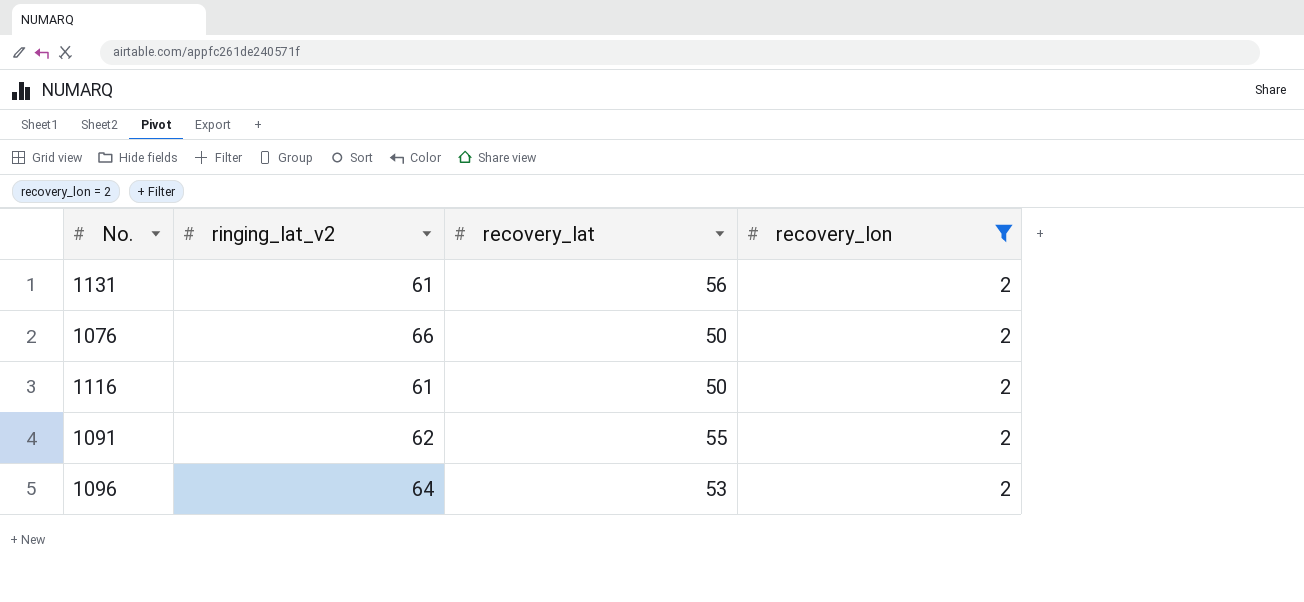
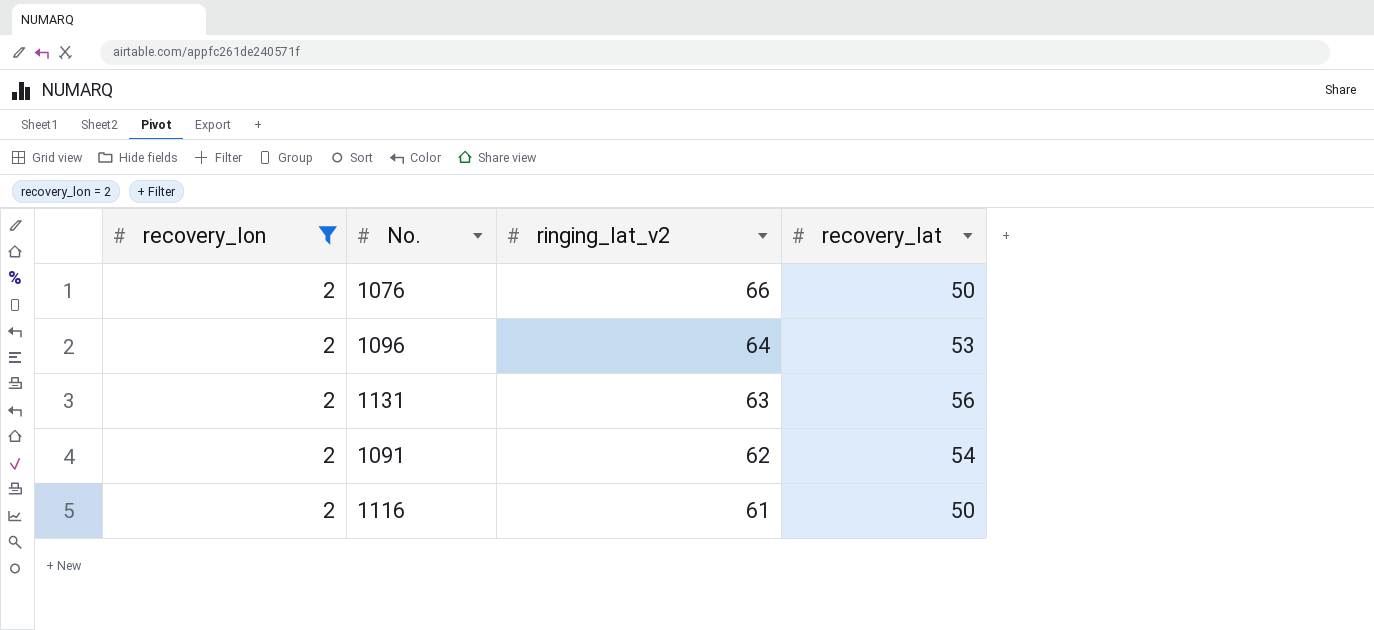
row order: none -> ringing_lat_v2 descending
column recovery_lon | position: 4 -> 1
1131 | ringing_lat_v2: 61 -> 63
1091 | recovery_lat: 55 -> 54

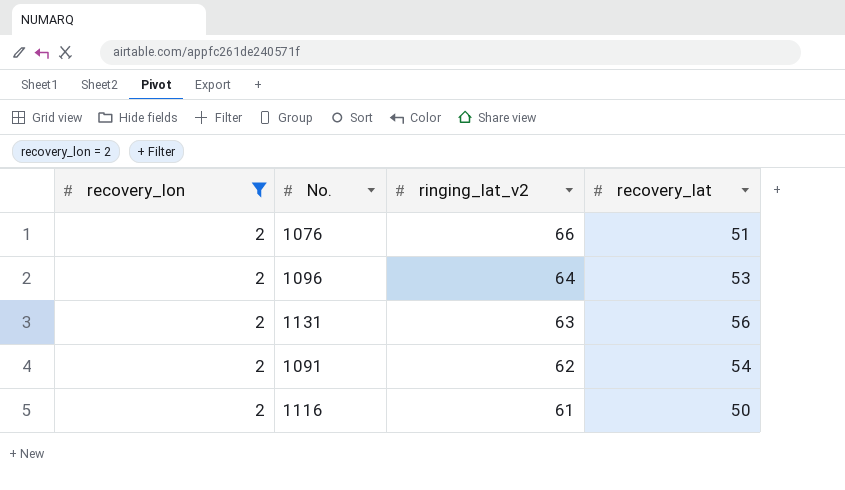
1076 | recovery_lat: 50 -> 51

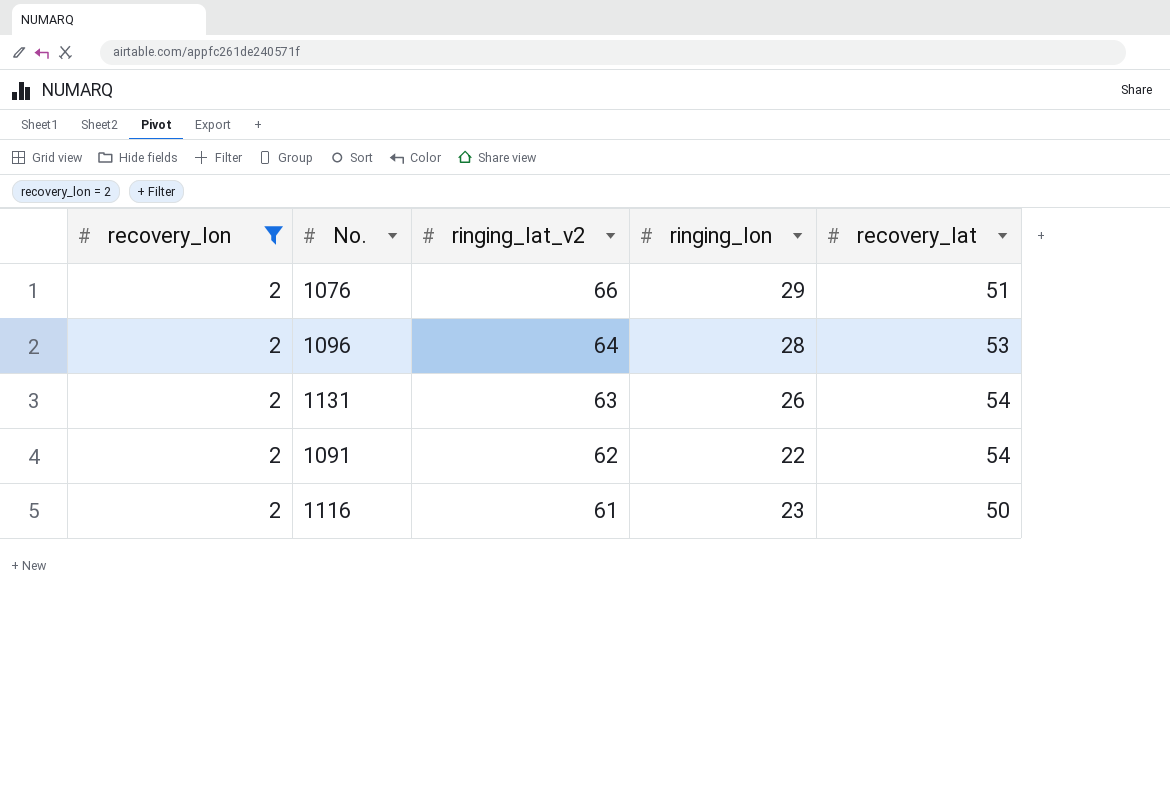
column ringing_lon | position: none -> 4
1131 | recovery_lat: 56 -> 54

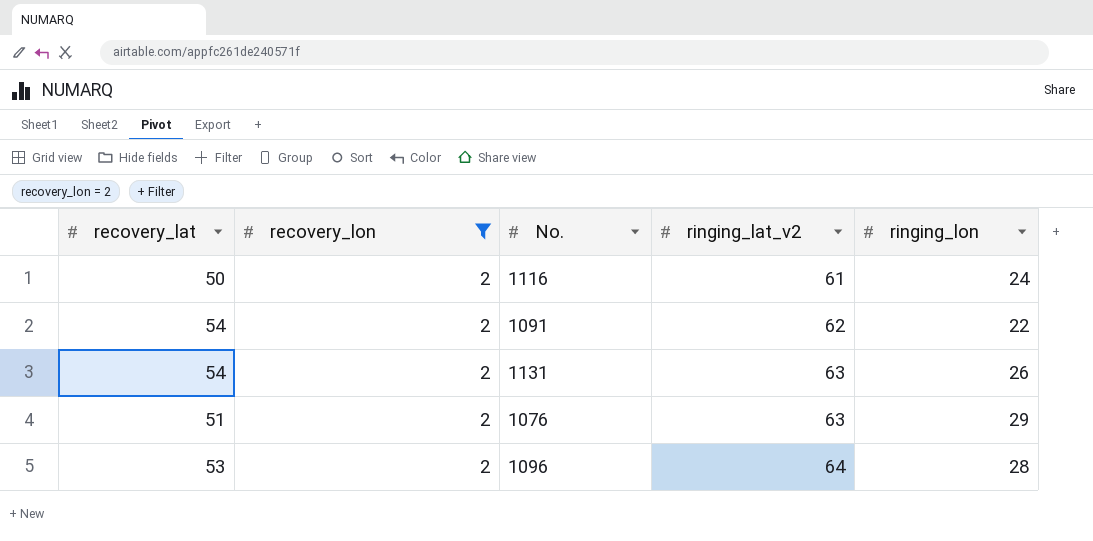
row order: ringing_lat_v2 descending -> ringing_lat_v2 ascending
column recovery_lat | position: 5 -> 1
1116 | ringing_lon: 23 -> 24
1076 | ringing_lat_v2: 66 -> 63

